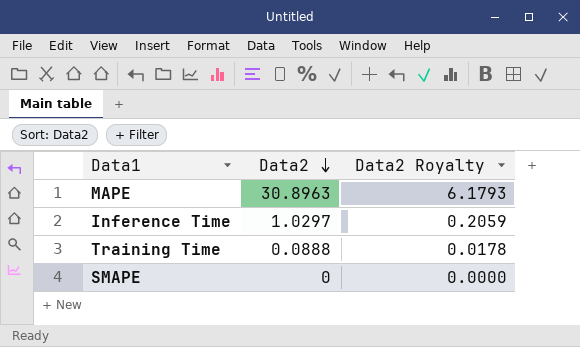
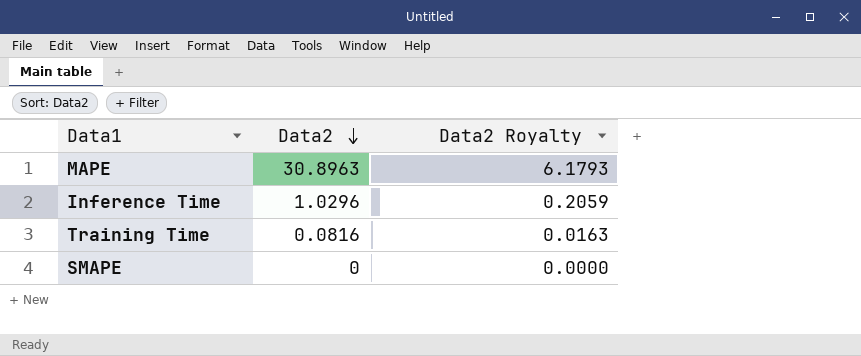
Inference Time | Data2: 1.0297 -> 1.0296
Training Time | Data2: 0.0888 -> 0.0816
Training Time | Data2 Royalty: 0.0178 -> 0.0163

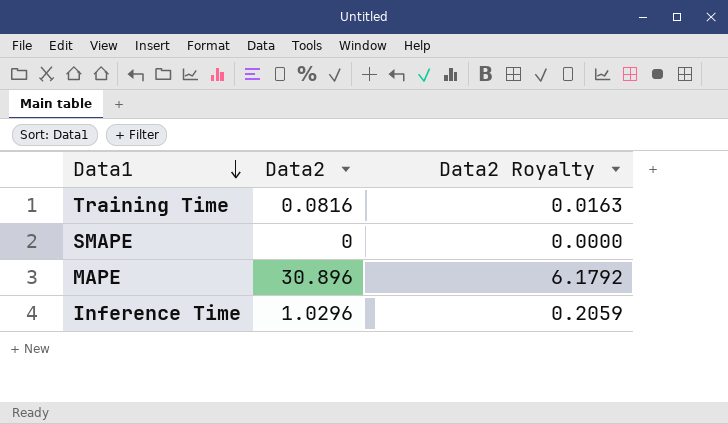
row order: Data2 descending -> Data1 descending
MAPE | Data2: 30.8963 -> 30.896
MAPE | Data2 Royalty: 6.1793 -> 6.1792

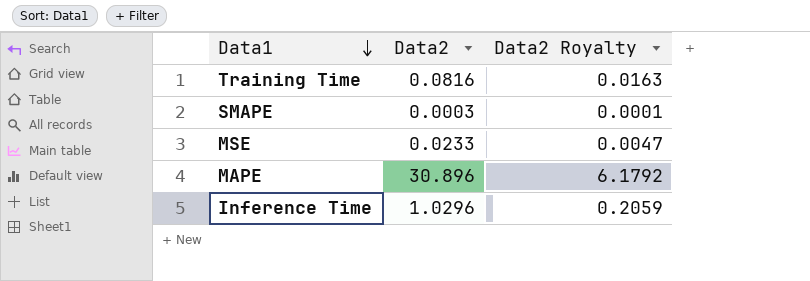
SMAPE | Data2: 0 -> 0.0003
SMAPE | Data2 Royalty: 0.0000 -> 0.0001
row MSE: none -> 0.0233 | 0.0047

